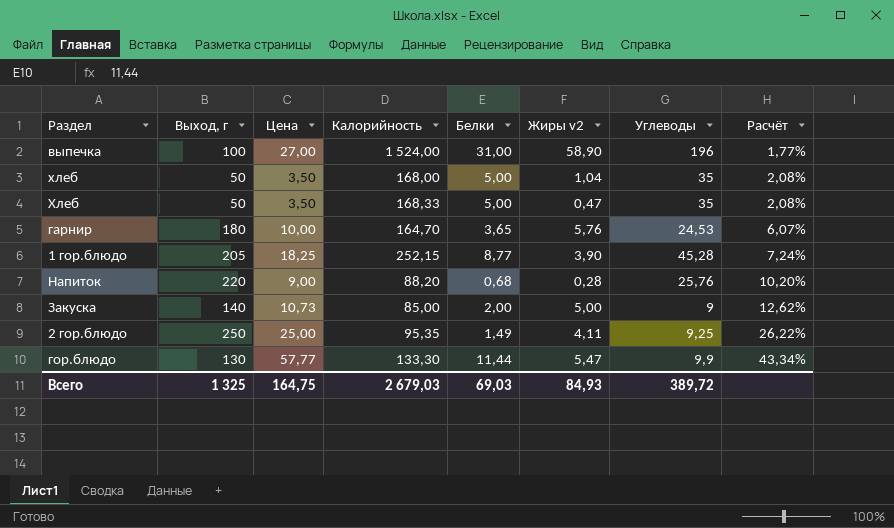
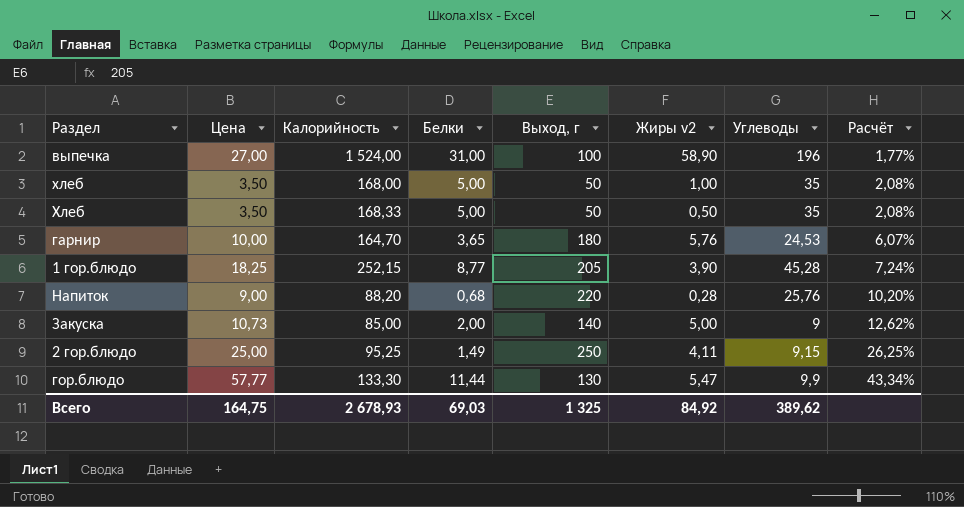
column Выход, г | position: 2 -> 5
хлеб | Жиры v2: 1,04 -> 1,00
Хлеб | Жиры v2: 0,47 -> 0,50
2 гор.блюдо | Калорийность: 95,35 -> 95,25
2 гор.блюдо | Углеводы: 9,25 -> 9,15
2 гор.блюдо | Расчёт: 26,22% -> 26,25%
Всего | Калорийность: 2 679,03 -> 2 678,93
Всего | Жиры v2: 84,93 -> 84,92
Всего | Углеводы: 389,72 -> 389,62

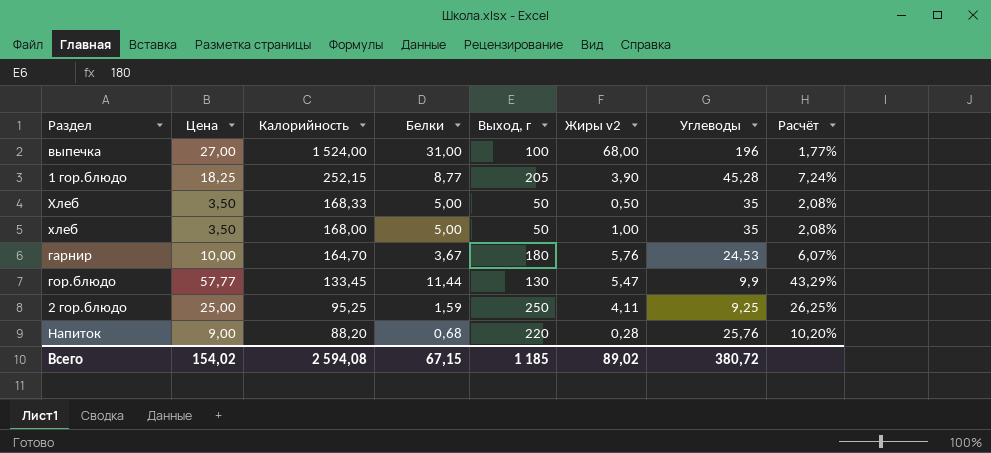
row order: Расчёт ascending -> Калорийность descending
row Закуска: 10,73 | 85,00 | 2,00 | 140 | 5,00 | 9 | 12,62% -> none
выпечка | Жиры v2: 58,90 -> 68,00
гарнир | Белки: 3,65 -> 3,67
гор.блюдо | Калорийность: 133,30 -> 133,45
гор.блюдо | Расчёт: 43,34% -> 43,29%
2 гор.блюдо | Белки: 1,49 -> 1,59
2 гор.блюдо | Углеводы: 9,15 -> 9,25
Всего | Цена: 164,75 -> 154,02
Всего | Калорийность: 2 678,93 -> 2 594,08
Всего | Белки: 69,03 -> 67,15
Всего | Выход, г: 1 325 -> 1 185
Всего | Жиры v2: 84,92 -> 89,02
Всего | Углеводы: 389,62 -> 380,72

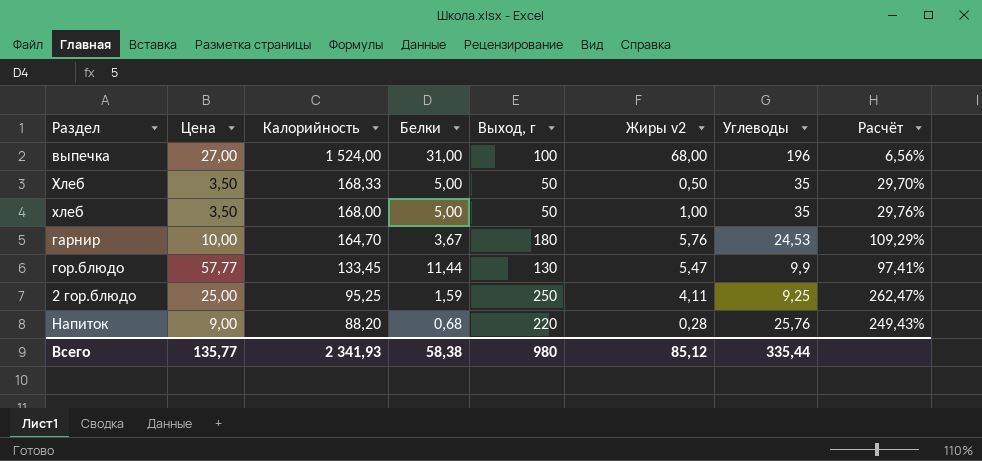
column Расчёт | formula: [Цена] / [Калорийность] -> [Выход, г] / [Калорийность]
row 1 гор.блюдо: 18,25 | 252,15 | 8,77 | 205 | 3,90 | 45,28 | 7,24% -> none
Всего | Цена: 154,02 -> 135,77
Всего | Калорийность: 2 594,08 -> 2 341,93
Всего | Белки: 67,15 -> 58,38
Всего | Выход, г: 1 185 -> 980
Всего | Жиры v2: 89,02 -> 85,12
Всего | Углеводы: 380,72 -> 335,44

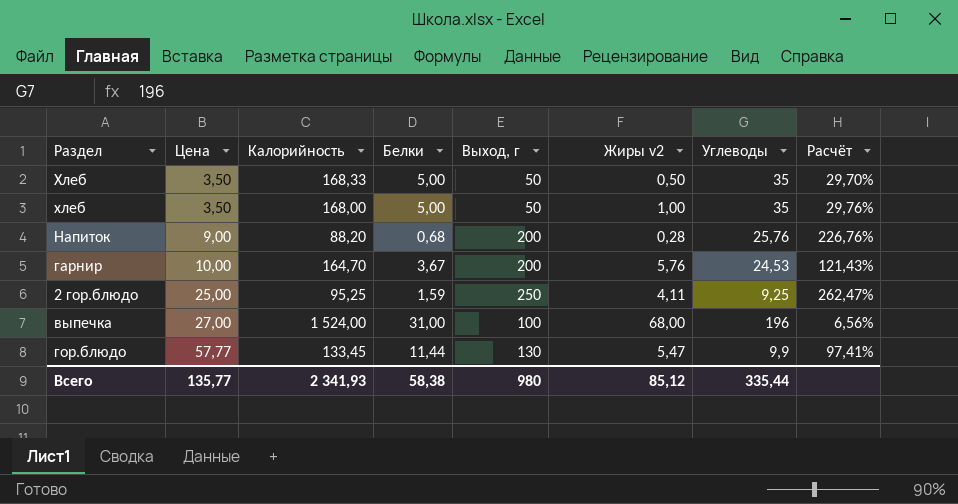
row order: Калорийность descending -> Цена ascending
Напиток | Выход, г: 220 -> 200
Напиток | Расчёт: 249,43% -> 226,76%
гарнир | Выход, г: 180 -> 200
гарнир | Расчёт: 109,29% -> 121,43%

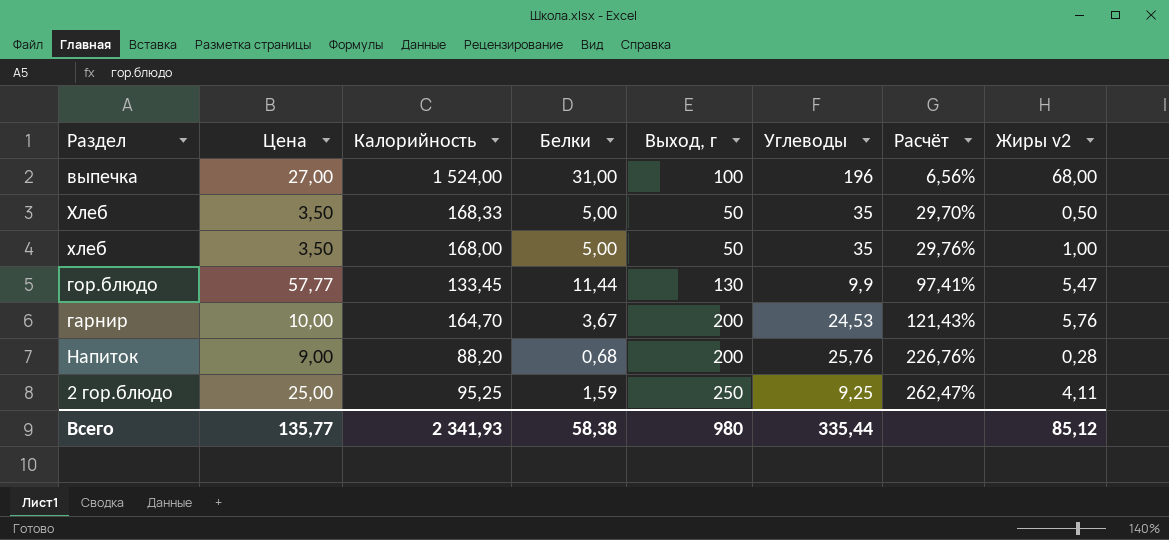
row order: Цена ascending -> Расчёт ascending
column Жиры v2 | position: 6 -> 8

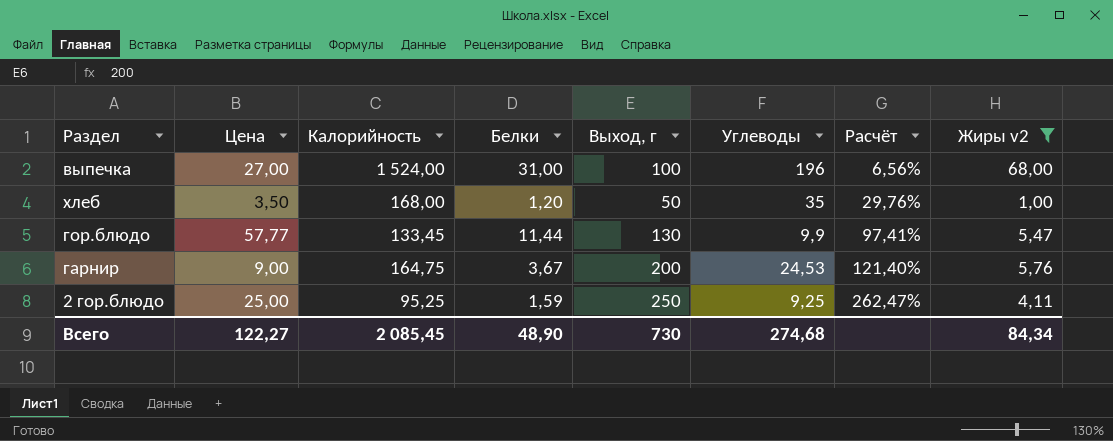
filter: none -> Жиры v2 >= 1,00
хлеб | Белки: 5,00 -> 1,20
гарнир | Цена: 10,00 -> 9,00
гарнир | Калорийность: 164,70 -> 164,75
гарнир | Расчёт: 121,43% -> 121,40%
Всего | Цена: 135,77 -> 122,27
Всего | Калорийность: 2 341,93 -> 2 085,45
Всего | Белки: 58,38 -> 48,90
Всего | Выход, г: 980 -> 730
Всего | Углеводы: 335,44 -> 274,68
Всего | Жиры v2: 85,12 -> 84,34

